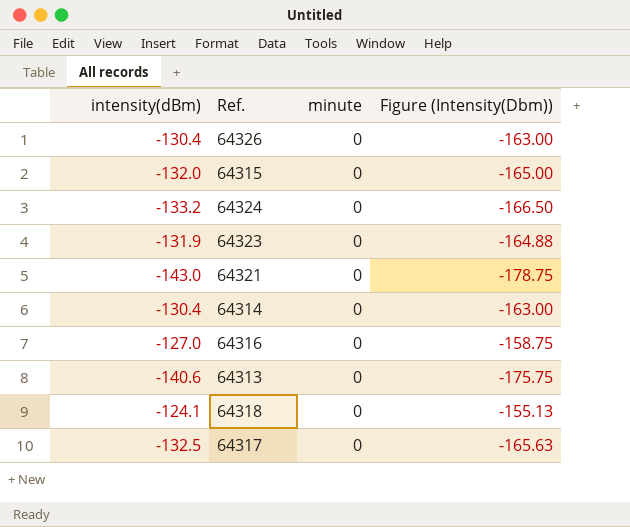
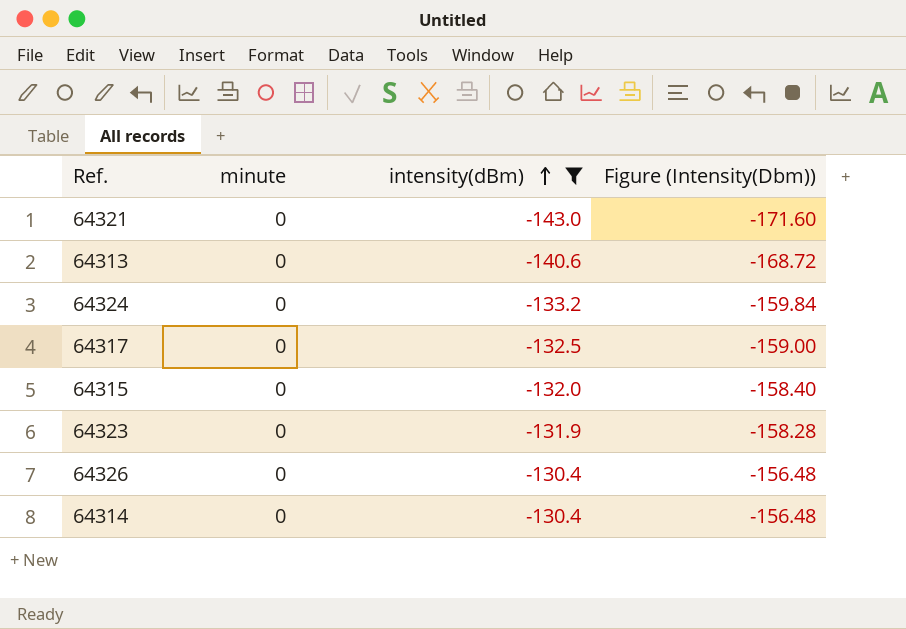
filter: none -> intensity(dBm) <= -130.4
row order: none -> intensity(dBm) ascending
column intensity(dBm) | position: 1 -> 3
column Figure (Intensity(Dbm)) | formula: [intensity(dBm)] * 1.25 -> [intensity(dBm)] * 1.2

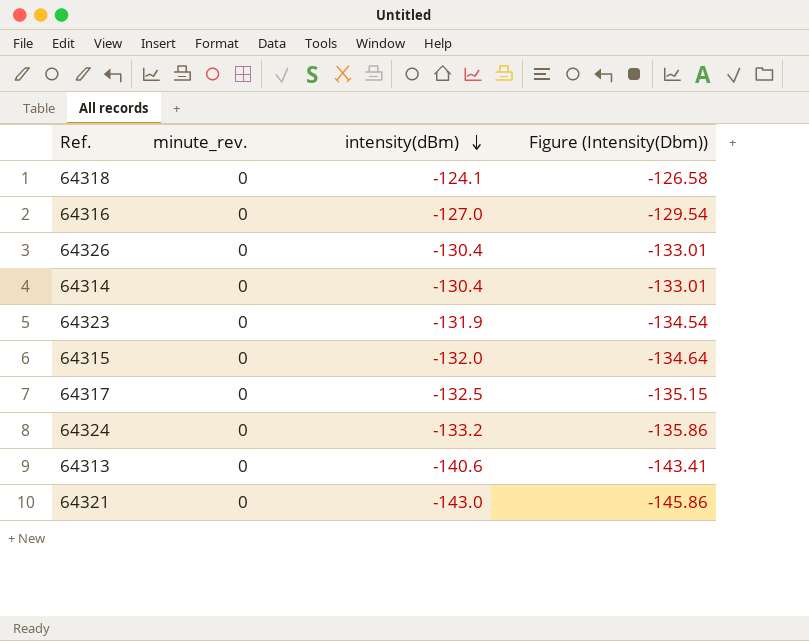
filter: intensity(dBm) <= -130.4 -> none
row order: intensity(dBm) ascending -> intensity(dBm) descending
column name: minute -> minute_rev.
column Figure (Intensity(Dbm)) | formula: [intensity(dBm)] * 1.2 -> [intensity(dBm)] * 1.02

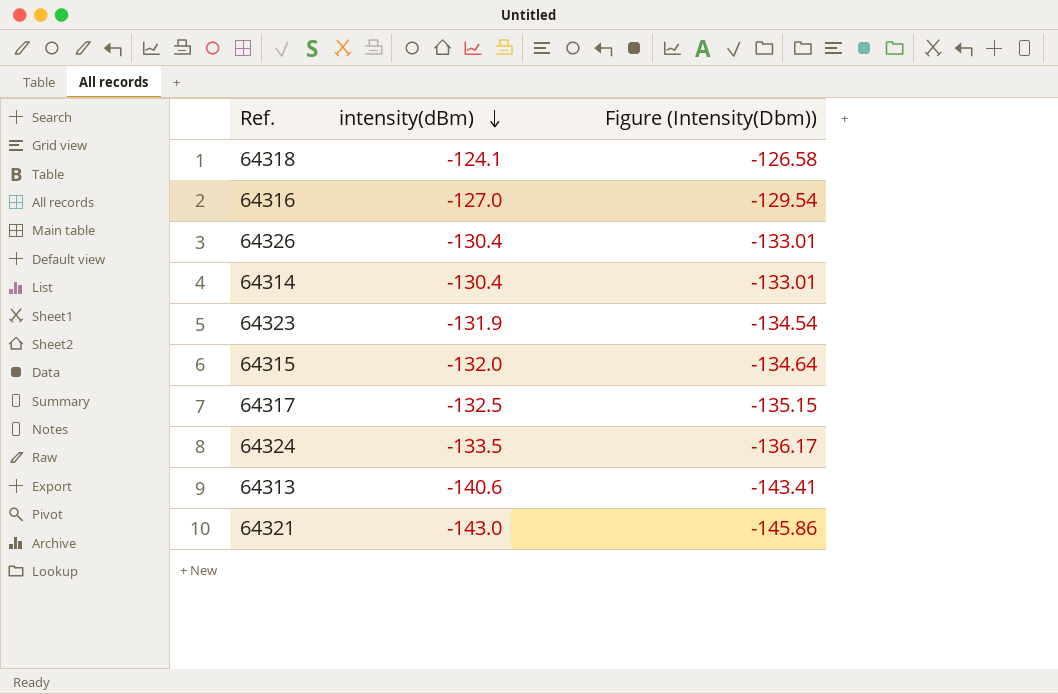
column minute_rev. | position: 2 -> none
64324 | intensity(dBm): -133.2 -> -133.5
64324 | Figure (Intensity(Dbm)): -135.86 -> -136.17

